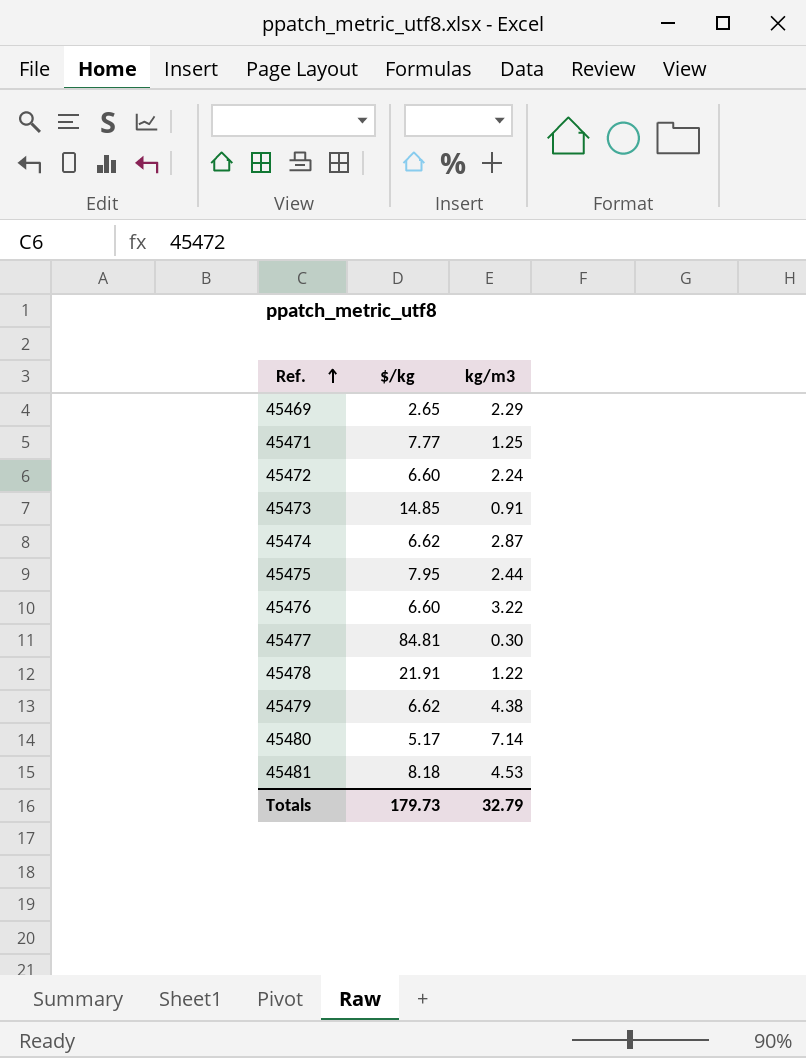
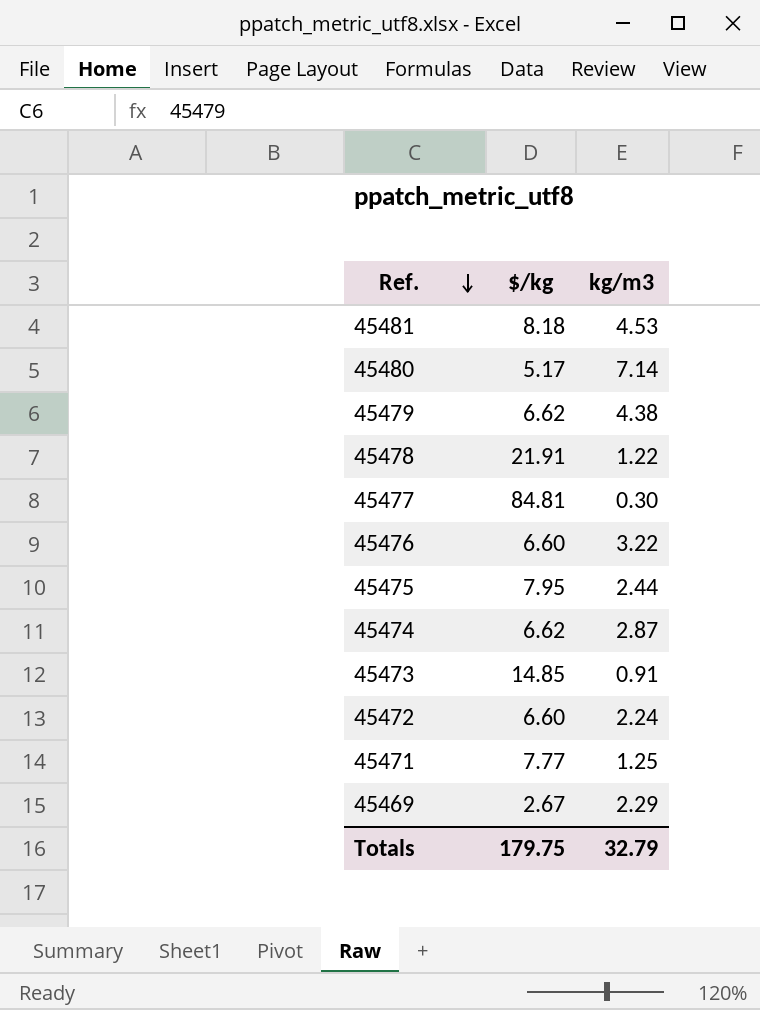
row order: Ref. ascending -> Ref. descending
45469 | $/kg: 2.65 -> 2.67
Totals | $/kg: 179.73 -> 179.75

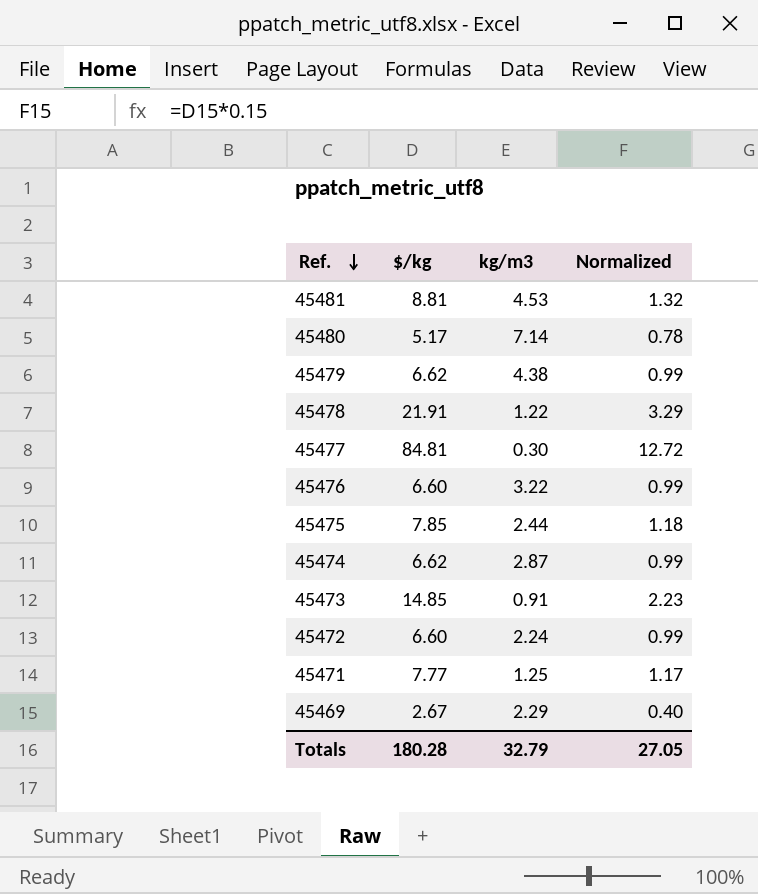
column Normalized | formula: none -> [$/kg] * 0.15
45481 | $/kg: 8.18 -> 8.81
45475 | $/kg: 7.95 -> 7.85
Totals | $/kg: 179.75 -> 180.28

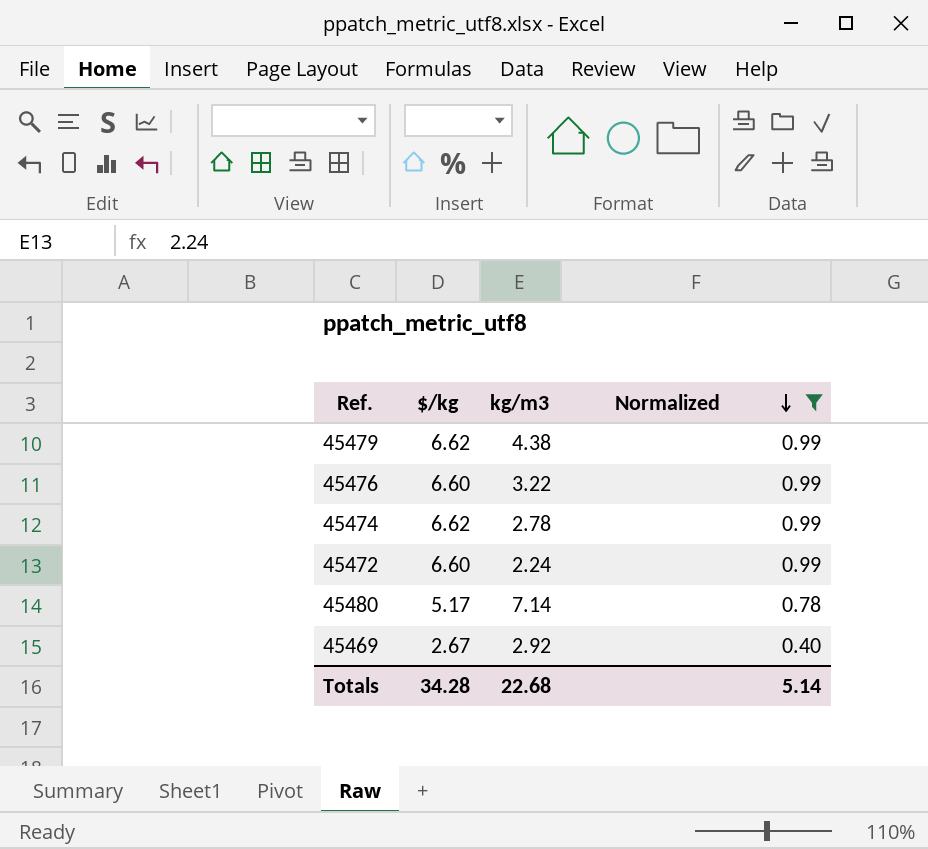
filter: none -> Normalized <= 0.99
row order: Ref. descending -> Normalized descending
45474 | kg/m3: 2.87 -> 2.78
45469 | kg/m3: 2.29 -> 2.92
Totals | $/kg: 180.28 -> 34.28
Totals | kg/m3: 32.79 -> 22.68
Totals | Normalized: 27.05 -> 5.14

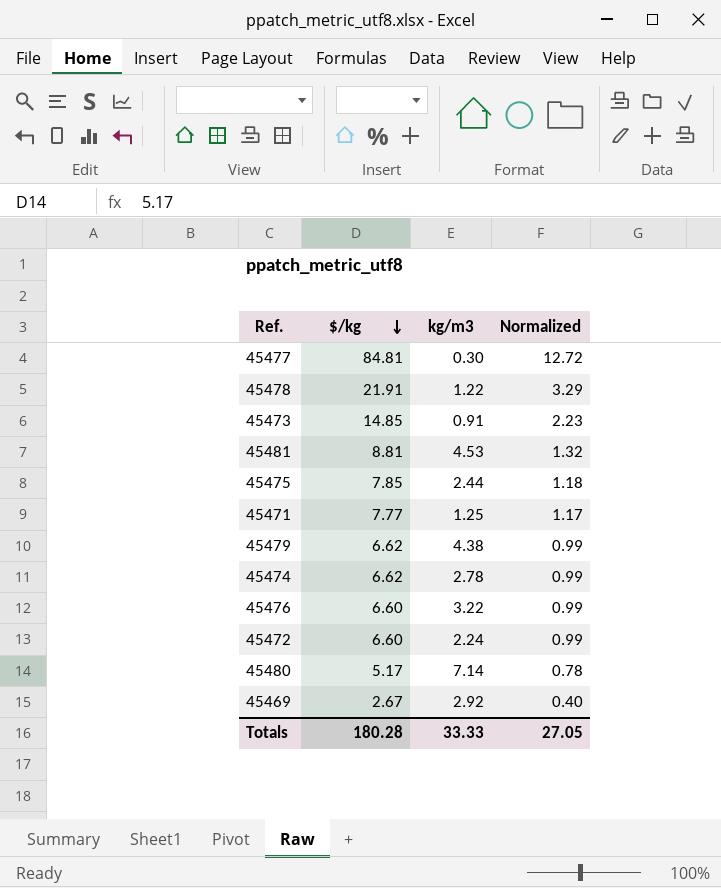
filter: Normalized <= 0.99 -> none
row order: Normalized descending -> $/kg descending
Totals | $/kg: 34.28 -> 180.28
Totals | kg/m3: 22.68 -> 33.33
Totals | Normalized: 5.14 -> 27.05

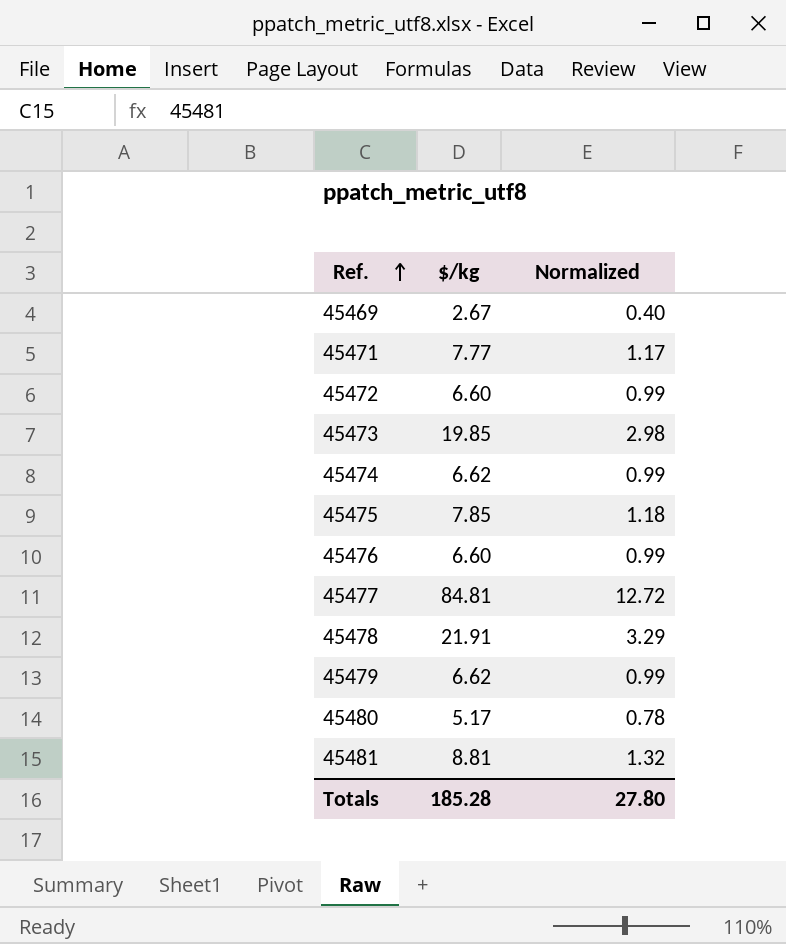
row order: $/kg descending -> Ref. ascending
column kg/m3 | position: 3 -> none
45473 | $/kg: 14.85 -> 19.85
45473 | Normalized: 2.23 -> 2.98
Totals | $/kg: 180.28 -> 185.28
Totals | Normalized: 27.05 -> 27.80

